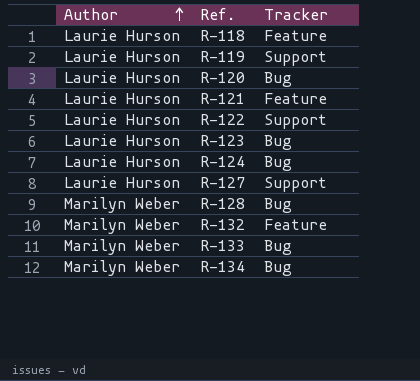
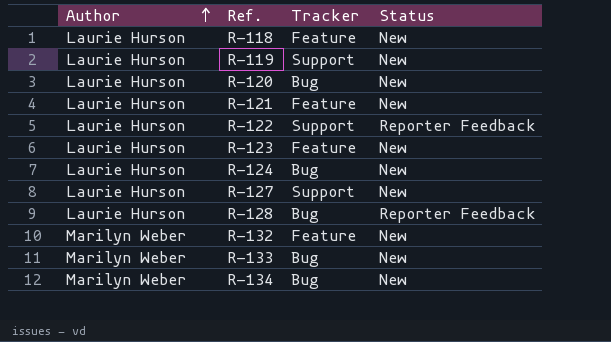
column Status | position: none -> 4
R-123 | Tracker: Bug -> Feature
R-128 | Author: Marilyn Weber -> Laurie Hurson

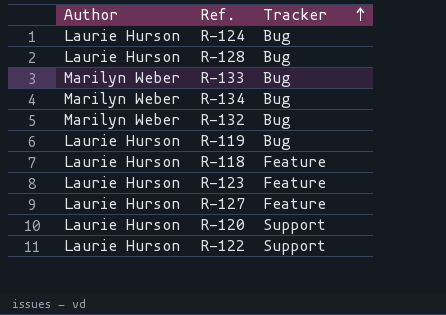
row order: Author ascending -> Tracker ascending
column Status | position: 4 -> none
row R-121: Laurie Hurson | Feature | New -> none
R-132 | Tracker: Feature -> Bug
R-119 | Tracker: Support -> Bug
R-127 | Tracker: Support -> Feature
R-120 | Tracker: Bug -> Support

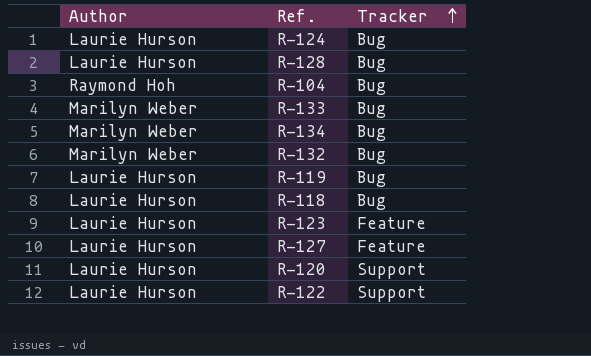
row R-104: none -> Raymond Hoh | Bug
R-118 | Tracker: Feature -> Bug

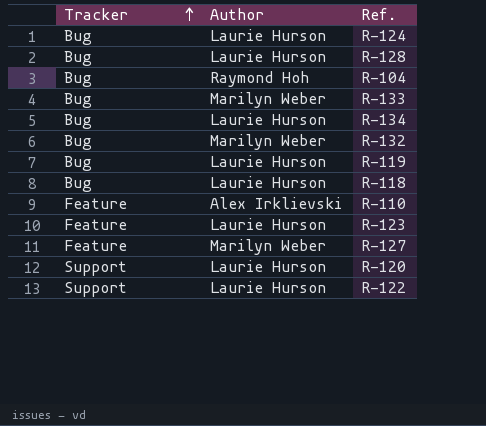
column Tracker | position: 3 -> 1
R-134 | Author: Marilyn Weber -> Laurie Hurson
row R-110: none -> Feature | Alex Irklievski
R-127 | Author: Laurie Hurson -> Marilyn Weber

